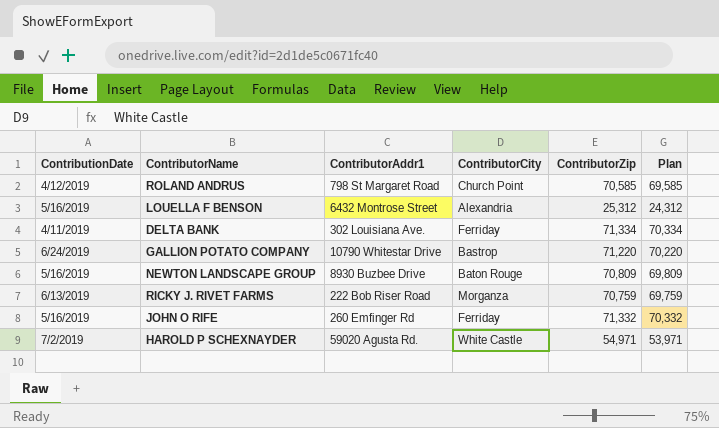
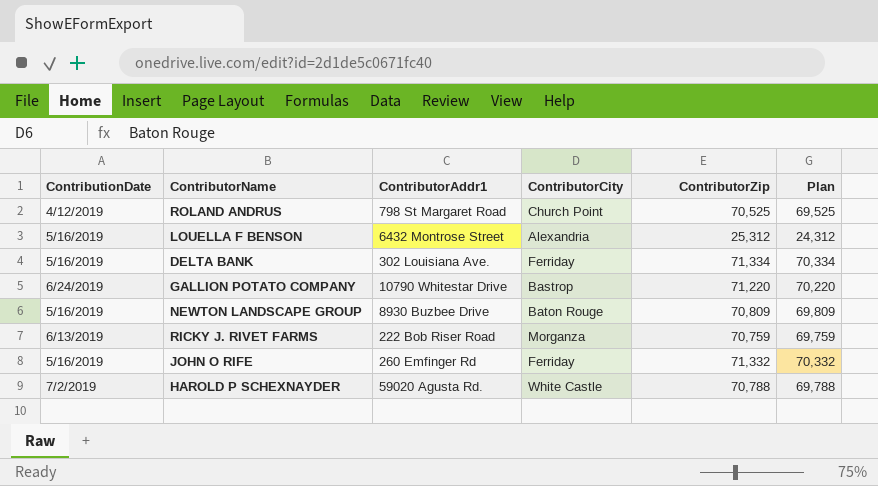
ROLAND ANDRUS | ContributorZip: 70,585 -> 70,525
ROLAND ANDRUS | Plan: 69,585 -> 69,525
DELTA BANK | ContributionDate: 4/11/2019 -> 5/16/2019
HAROLD P SCHEXNAYDER | ContributorZip: 54,971 -> 70,788
HAROLD P SCHEXNAYDER | Plan: 53,971 -> 69,788

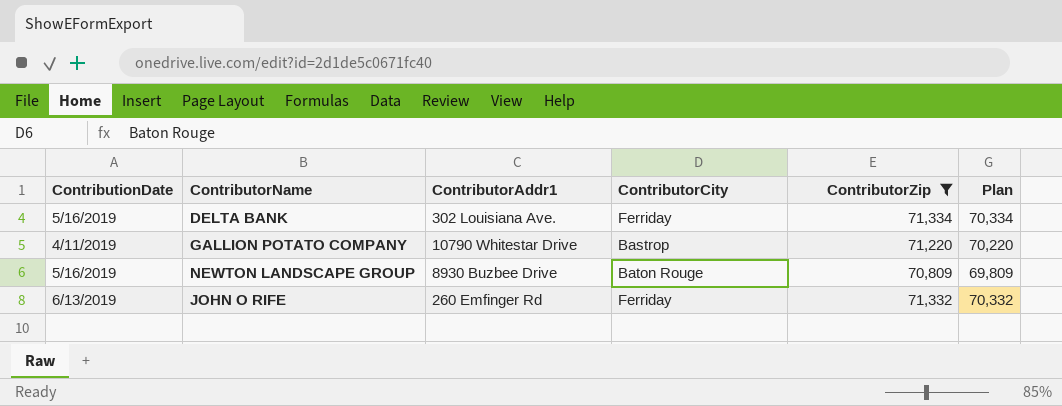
filter: none -> ContributorZip >= 70,809
GALLION POTATO COMPANY | ContributionDate: 6/24/2019 -> 4/11/2019
JOHN O RIFE | ContributionDate: 5/16/2019 -> 6/13/2019

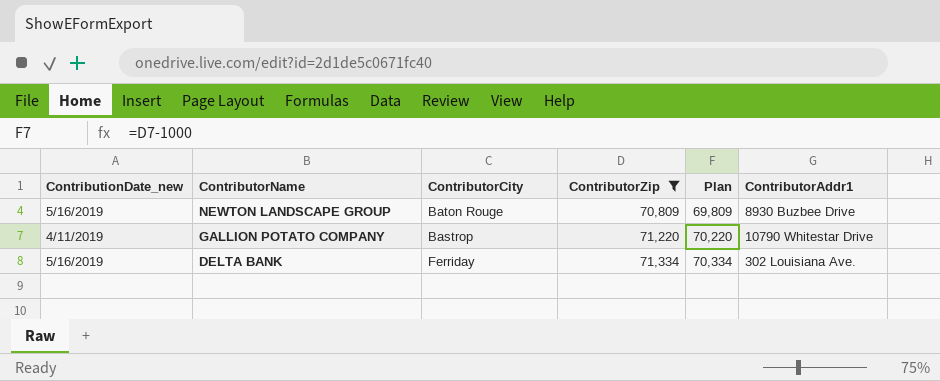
row order: none -> ContributorName descending
column name: ContributionDate -> ContributionDate_new
column ContributorAddr1 | position: 3 -> 6
row JOHN O RIFE: 6/13/2019 | 260 Emfinger Rd | Ferriday | 71,332 | 70,332 -> none

